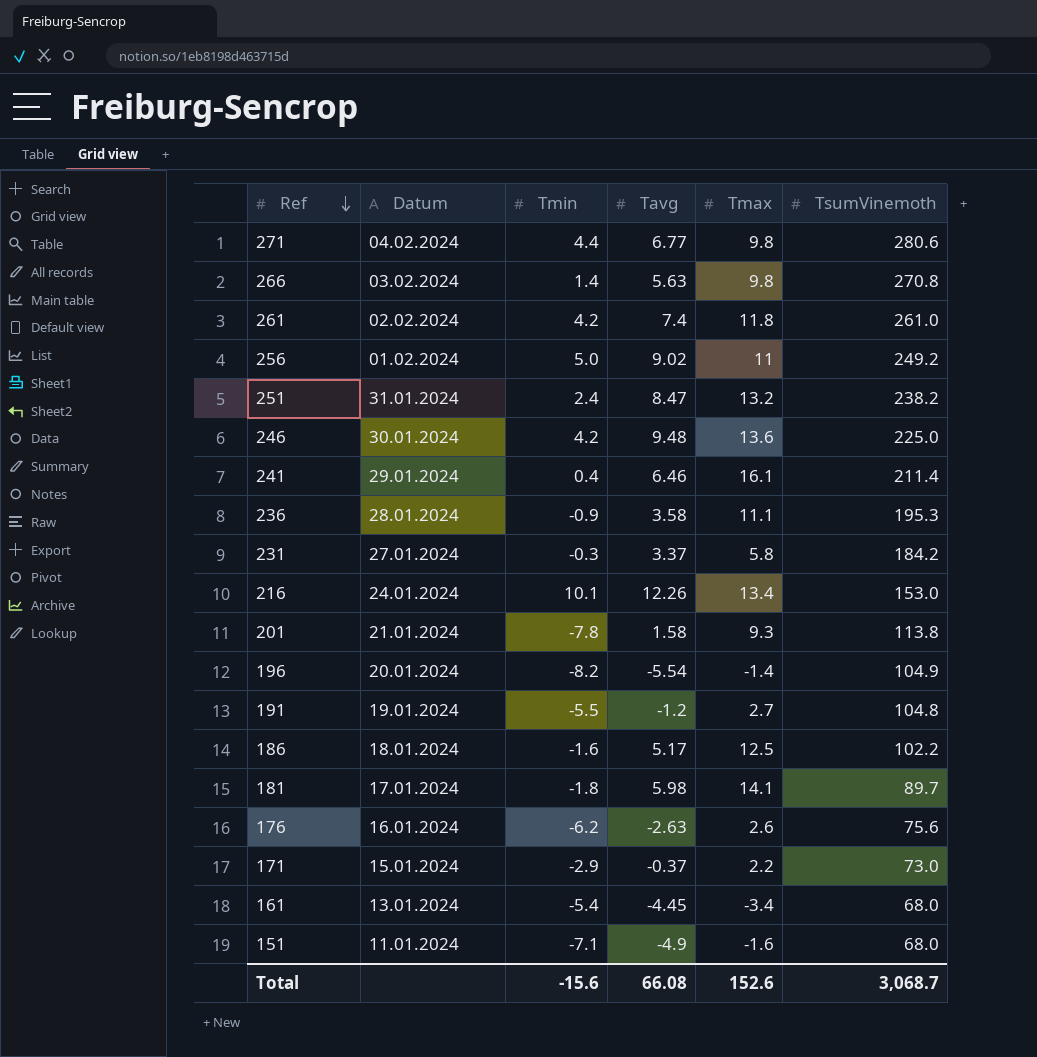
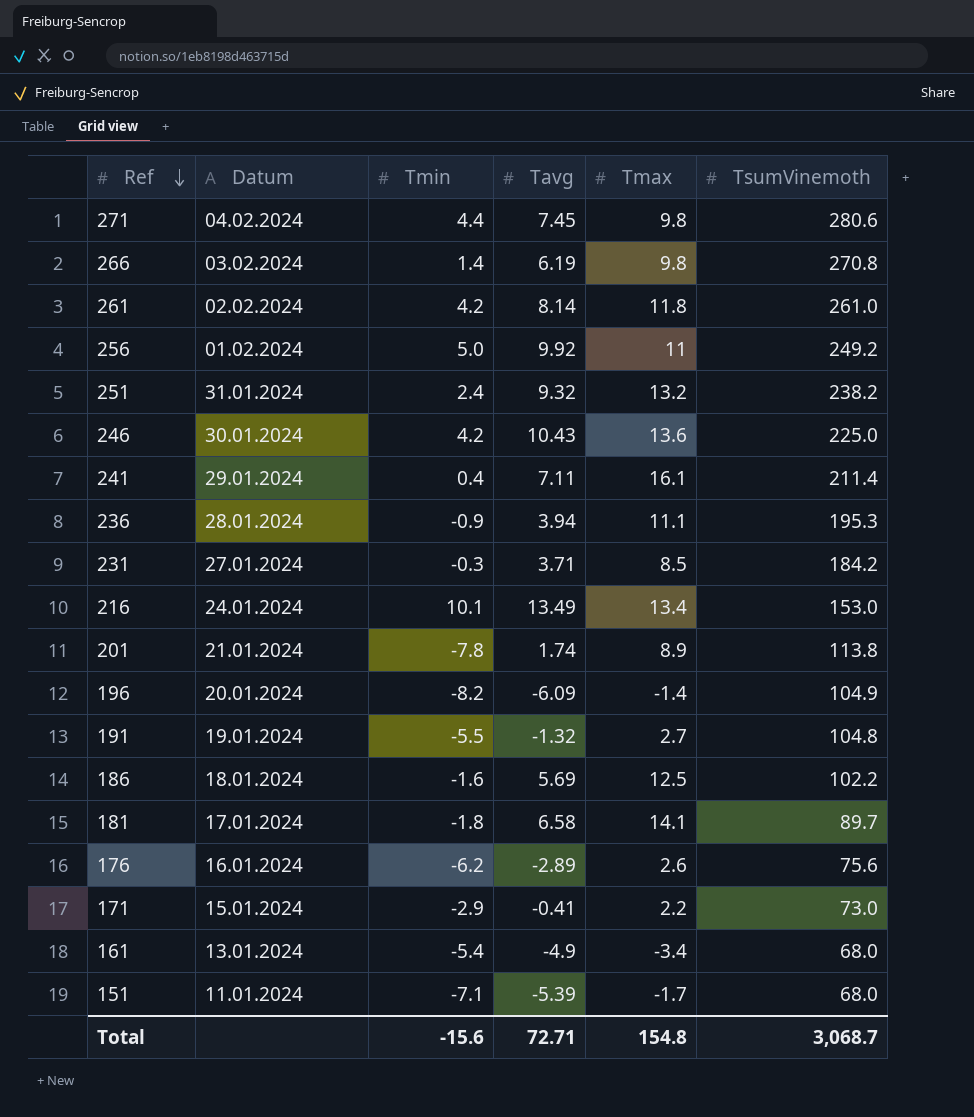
271 | Tavg: 6.77 -> 7.45
266 | Tavg: 5.63 -> 6.19
261 | Tavg: 7.4 -> 8.14
256 | Tavg: 9.02 -> 9.92
251 | Tavg: 8.47 -> 9.32
246 | Tavg: 9.48 -> 10.43
241 | Tavg: 6.46 -> 7.11
236 | Tavg: 3.58 -> 3.94
231 | Tavg: 3.37 -> 3.71
231 | Tmax: 5.8 -> 8.5
216 | Tavg: 12.26 -> 13.49
201 | Tavg: 1.58 -> 1.74
201 | Tmax: 9.3 -> 8.9
196 | Tavg: -5.54 -> -6.09
191 | Tavg: -1.2 -> -1.32
186 | Tavg: 5.17 -> 5.69
181 | Tavg: 5.98 -> 6.58
176 | Tavg: -2.63 -> -2.89
171 | Tavg: -0.37 -> -0.41
161 | Tavg: -4.45 -> -4.9
151 | Tavg: -4.9 -> -5.39
151 | Tmax: -1.6 -> -1.7
Total | Tavg: 66.08 -> 72.71
Total | Tmax: 152.6 -> 154.8

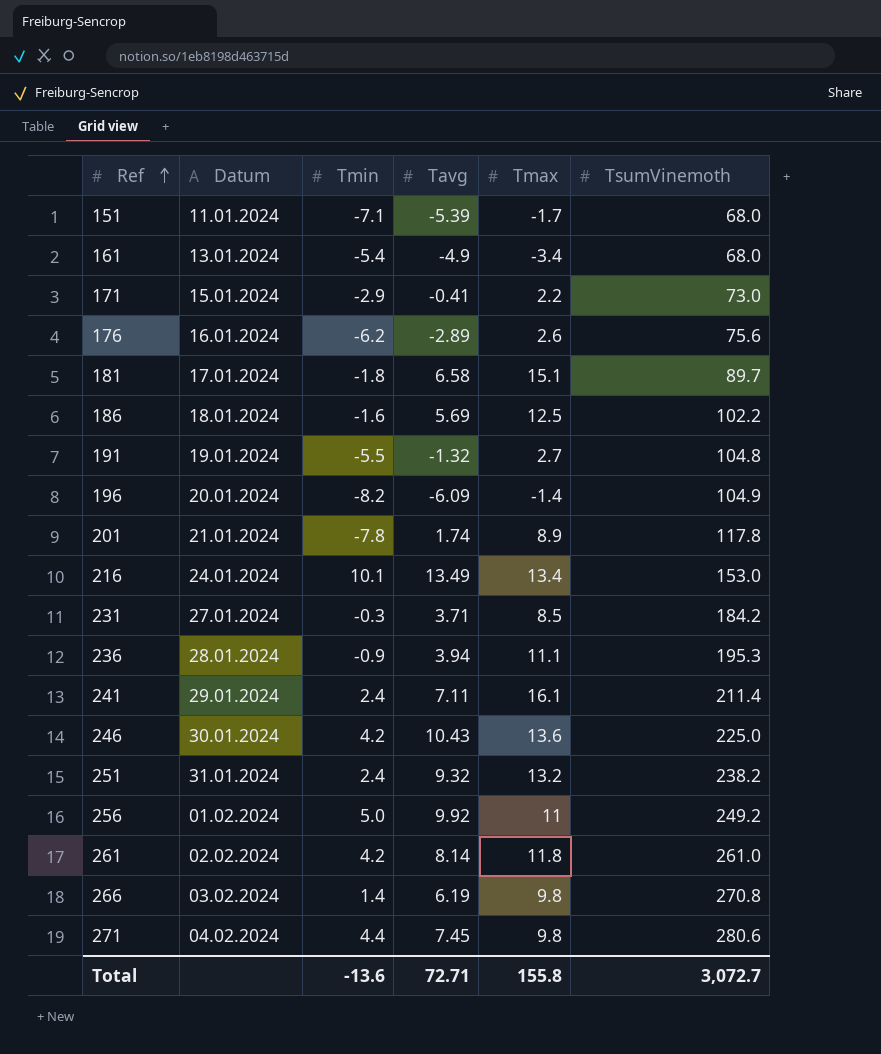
row order: Ref descending -> Ref ascending
181 | Tmax: 14.1 -> 15.1
201 | TsumVinemoth: 113.8 -> 117.8
241 | Tmin: 0.4 -> 2.4
Total | Tmin: -15.6 -> -13.6
Total | Tmax: 154.8 -> 155.8
Total | TsumVinemoth: 3,068.7 -> 3,072.7

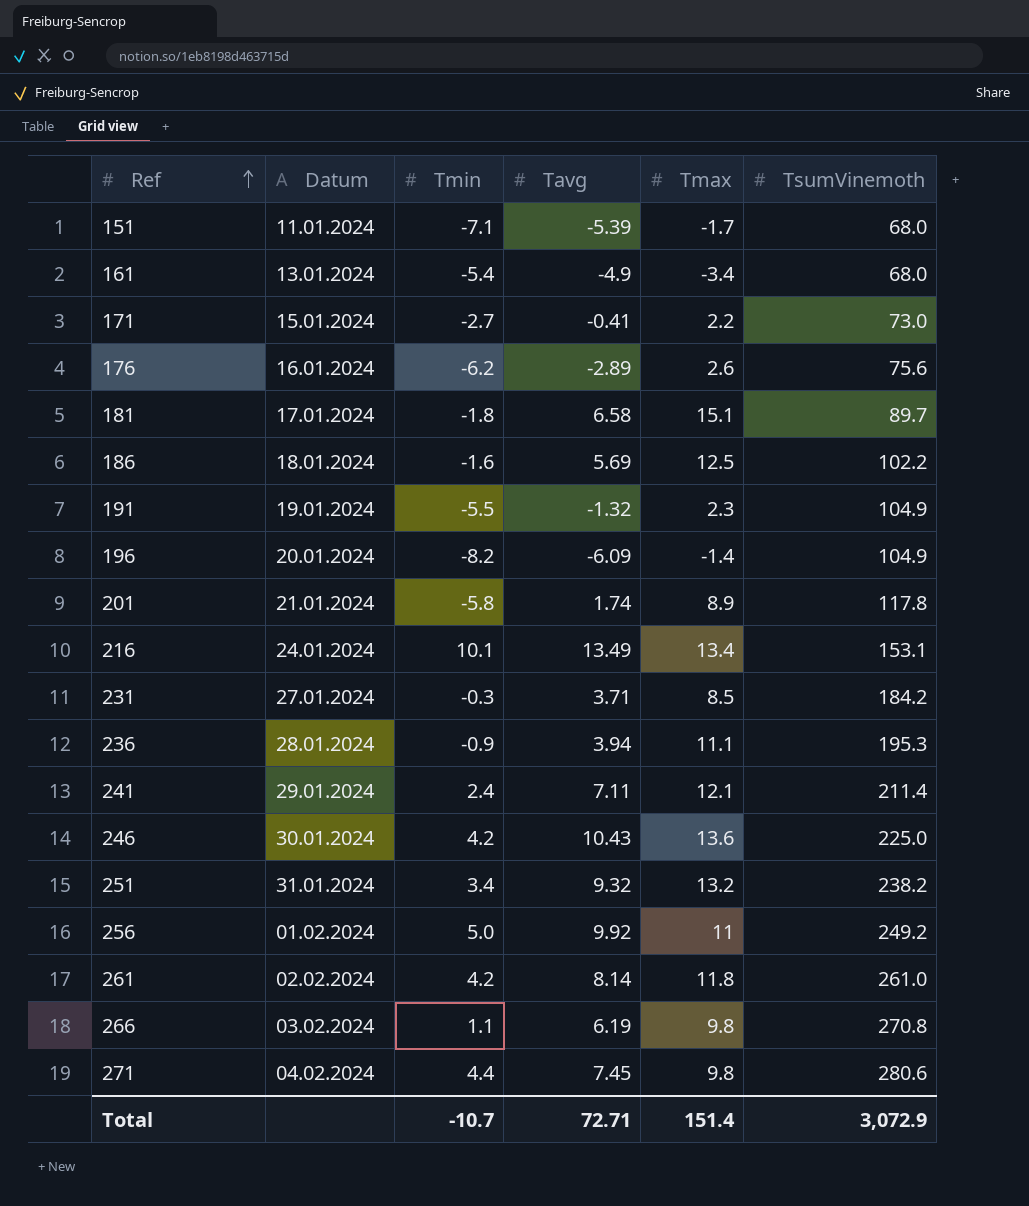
171 | Tmin: -2.9 -> -2.7
191 | Tmax: 2.7 -> 2.3
191 | TsumVinemoth: 104.8 -> 104.9
201 | Tmin: -7.8 -> -5.8
216 | TsumVinemoth: 153.0 -> 153.1
241 | Tmax: 16.1 -> 12.1
251 | Tmin: 2.4 -> 3.4
266 | Tmin: 1.4 -> 1.1
Total | Tmin: -13.6 -> -10.7
Total | Tmax: 155.8 -> 151.4
Total | TsumVinemoth: 3,072.7 -> 3,072.9

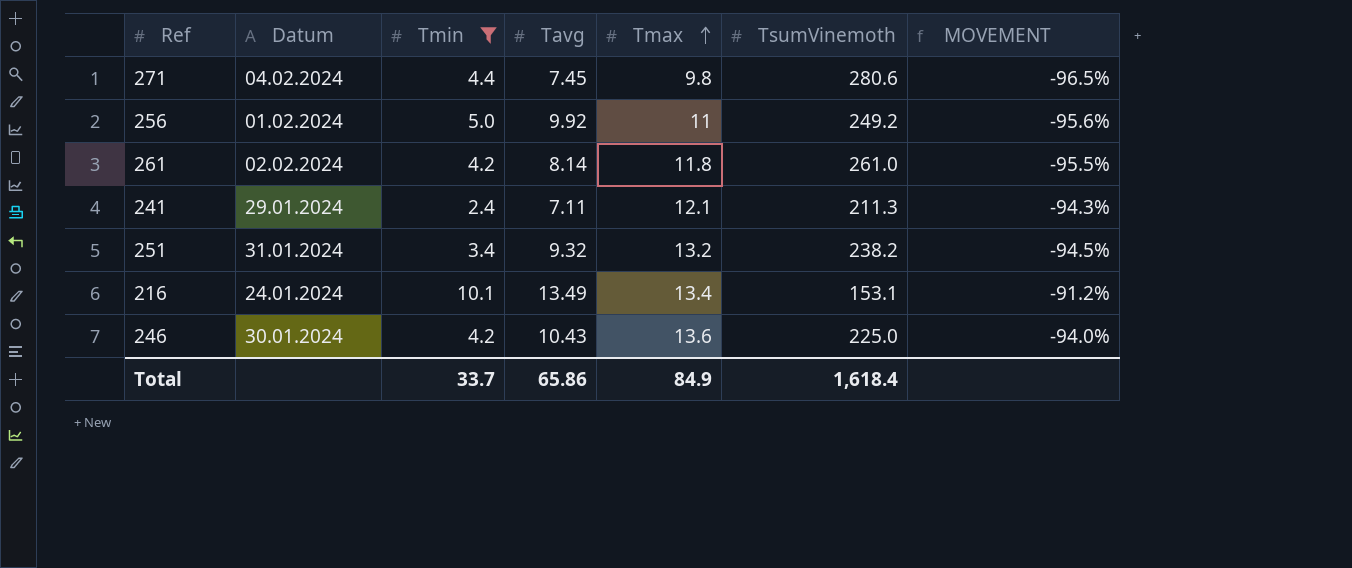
filter: none -> Tmin >= 2.4
row order: Ref ascending -> Tmax ascending
column MOVEMENT | formula: none -> ([Tmax] - [TsumVinemoth]) / [TsumVinemoth]
241 | TsumVinemoth: 211.4 -> 211.3
Total | Tmin: -10.7 -> 33.7
Total | Tavg: 72.71 -> 65.86
Total | Tmax: 151.4 -> 84.9
Total | TsumVinemoth: 3,072.9 -> 1,618.4

